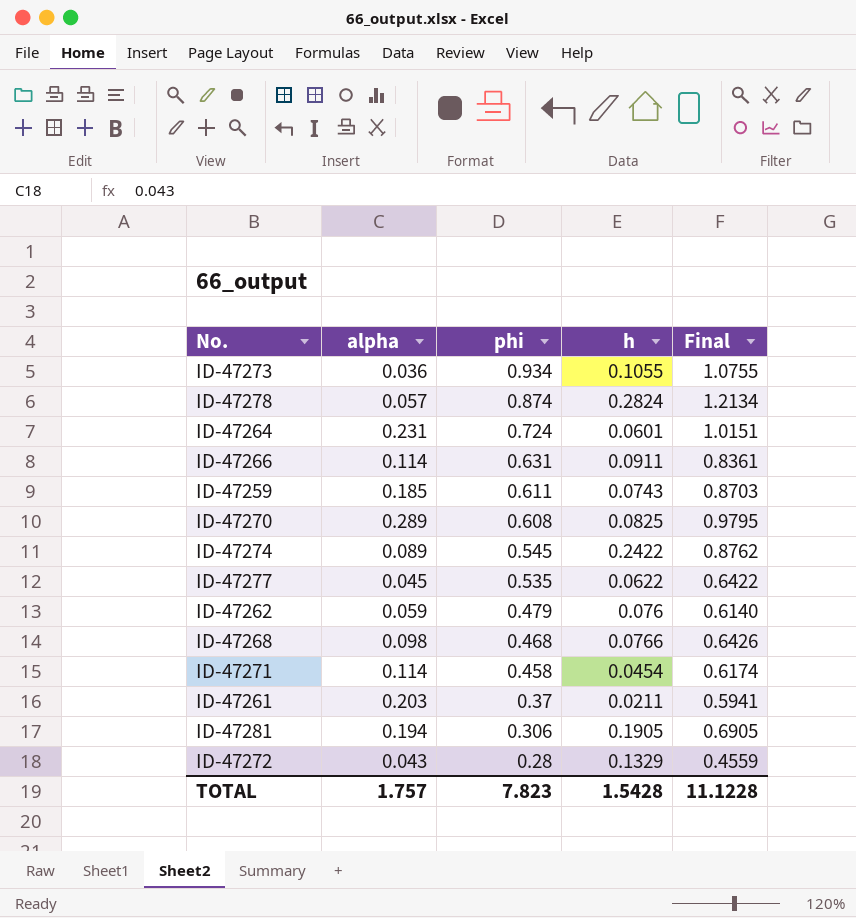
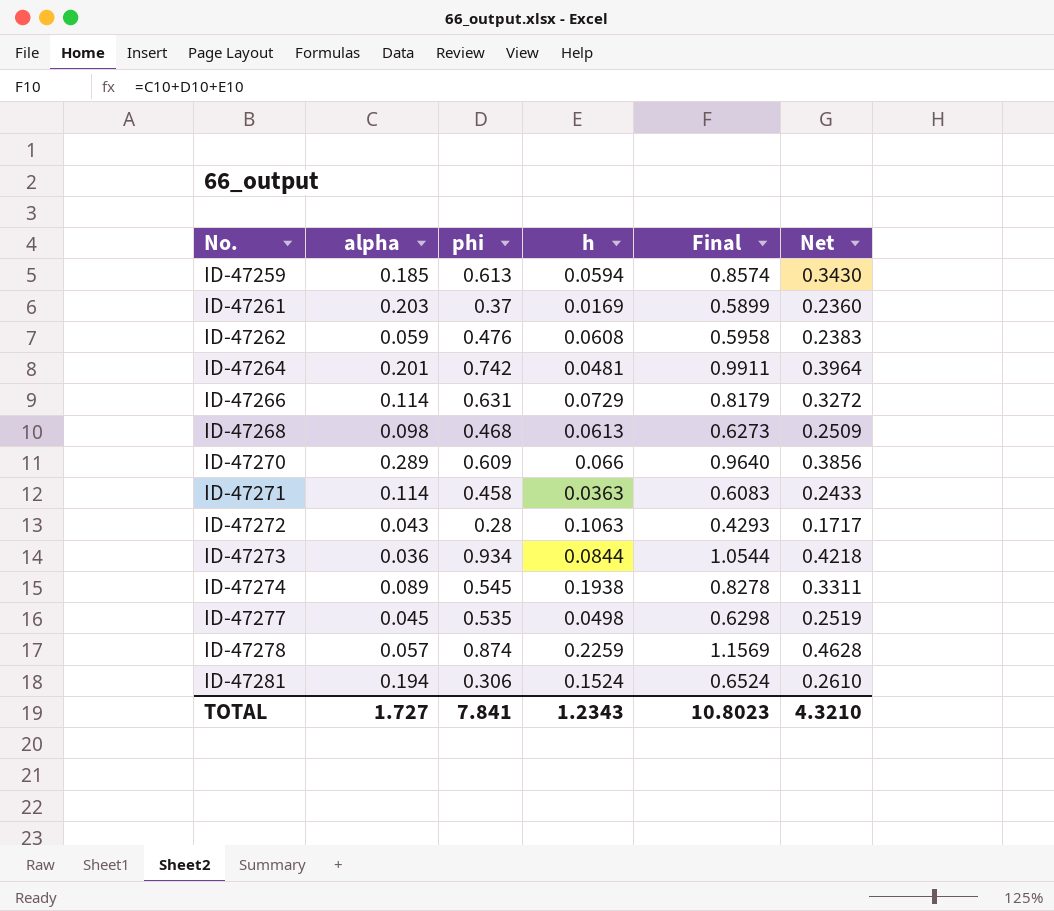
row order: phi descending -> No. ascending
column Net | formula: none -> [Final] * 0.4
ID-47259 | phi: 0.611 -> 0.613
ID-47259 | h: 0.0743 -> 0.0594
ID-47259 | Final: 0.8703 -> 0.8574
ID-47261 | h: 0.0211 -> 0.0169
ID-47261 | Final: 0.5941 -> 0.5899
ID-47262 | phi: 0.479 -> 0.476
ID-47262 | h: 0.076 -> 0.0608
ID-47262 | Final: 0.6140 -> 0.5958
ID-47264 | alpha: 0.231 -> 0.201
ID-47264 | phi: 0.724 -> 0.742
ID-47264 | h: 0.0601 -> 0.0481
ID-47264 | Final: 1.0151 -> 0.9911
ID-47266 | h: 0.0911 -> 0.0729
ID-47266 | Final: 0.8361 -> 0.8179
ID-47268 | h: 0.0766 -> 0.0613
ID-47268 | Final: 0.6426 -> 0.6273
ID-47270 | phi: 0.608 -> 0.609
ID-47270 | h: 0.0825 -> 0.066
ID-47270 | Final: 0.9795 -> 0.9640
ID-47271 | h: 0.0454 -> 0.0363
ID-47271 | Final: 0.6174 -> 0.6083
ID-47272 | h: 0.1329 -> 0.1063
ID-47272 | Final: 0.4559 -> 0.4293
ID-47273 | h: 0.1055 -> 0.0844
ID-47273 | Final: 1.0755 -> 1.0544
ID-47274 | h: 0.2422 -> 0.1938
ID-47274 | Final: 0.8762 -> 0.8278
ID-47277 | h: 0.0622 -> 0.0498
ID-47277 | Final: 0.6422 -> 0.6298
ID-47278 | h: 0.2824 -> 0.2259
ID-47278 | Final: 1.2134 -> 1.1569
ID-47281 | h: 0.1905 -> 0.1524
ID-47281 | Final: 0.6905 -> 0.6524
TOTAL | alpha: 1.757 -> 1.727
TOTAL | phi: 7.823 -> 7.841
TOTAL | h: 1.5428 -> 1.2343
TOTAL | Final: 11.1228 -> 10.8023

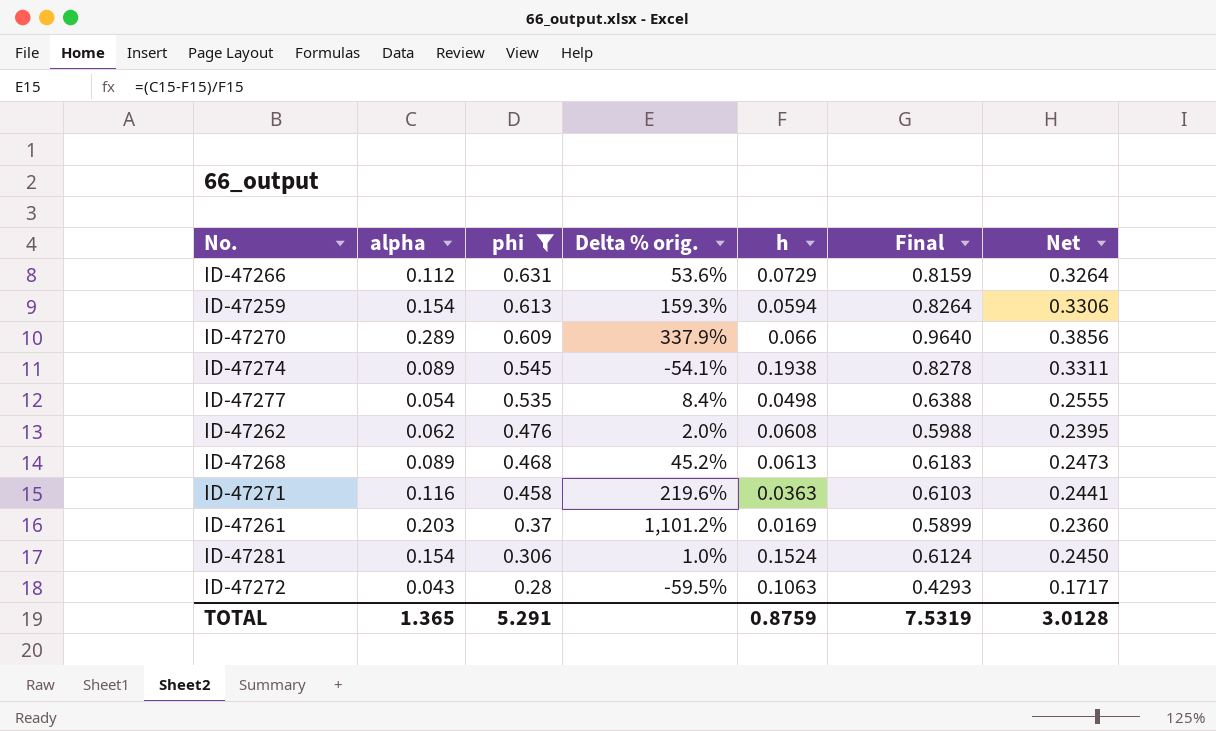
filter: none -> phi <= 0.631
row order: No. ascending -> phi descending
column Delta % orig. | formula: none -> ([alpha] - [h]) / [h]
ID-47266 | alpha: 0.114 -> 0.112
ID-47266 | Final: 0.8179 -> 0.8159
ID-47266 | Net: 0.3272 -> 0.3264
ID-47259 | alpha: 0.185 -> 0.154
ID-47259 | Final: 0.8574 -> 0.8264
ID-47259 | Net: 0.3430 -> 0.3306
ID-47277 | alpha: 0.045 -> 0.054
ID-47277 | Final: 0.6298 -> 0.6388
ID-47277 | Net: 0.2519 -> 0.2555
ID-47262 | alpha: 0.059 -> 0.062
ID-47262 | Final: 0.5958 -> 0.5988
ID-47262 | Net: 0.2383 -> 0.2395
ID-47268 | alpha: 0.098 -> 0.089
ID-47268 | Final: 0.6273 -> 0.6183
ID-47268 | Net: 0.2509 -> 0.2473
ID-47271 | alpha: 0.114 -> 0.116
ID-47271 | Final: 0.6083 -> 0.6103
ID-47271 | Net: 0.2433 -> 0.2441
ID-47281 | alpha: 0.194 -> 0.154
ID-47281 | Final: 0.6524 -> 0.6124
ID-47281 | Net: 0.2610 -> 0.2450
TOTAL | alpha: 1.727 -> 1.365
TOTAL | phi: 7.841 -> 5.291
TOTAL | h: 1.2343 -> 0.8759
TOTAL | Final: 10.8023 -> 7.5319
TOTAL | Net: 4.3210 -> 3.0128

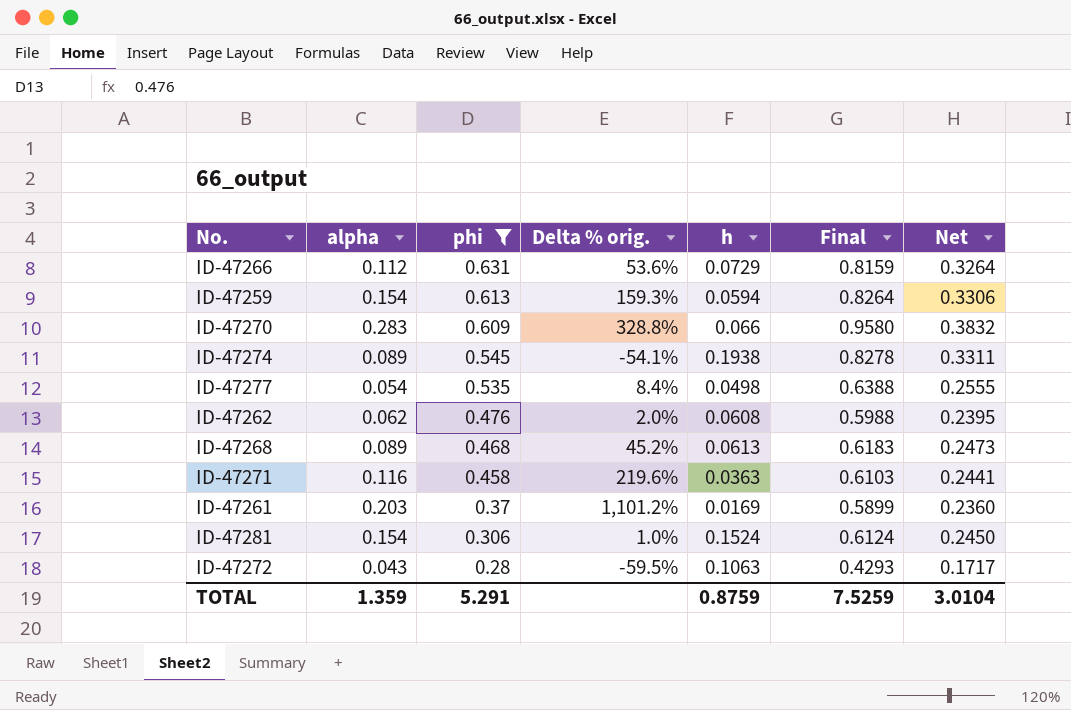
ID-47270 | alpha: 0.289 -> 0.283
ID-47270 | Delta % orig.: 337.9% -> 328.8%
ID-47270 | Final: 0.9640 -> 0.9580
ID-47270 | Net: 0.3856 -> 0.3832
TOTAL | alpha: 1.365 -> 1.359
TOTAL | Final: 7.5319 -> 7.5259
TOTAL | Net: 3.0128 -> 3.0104

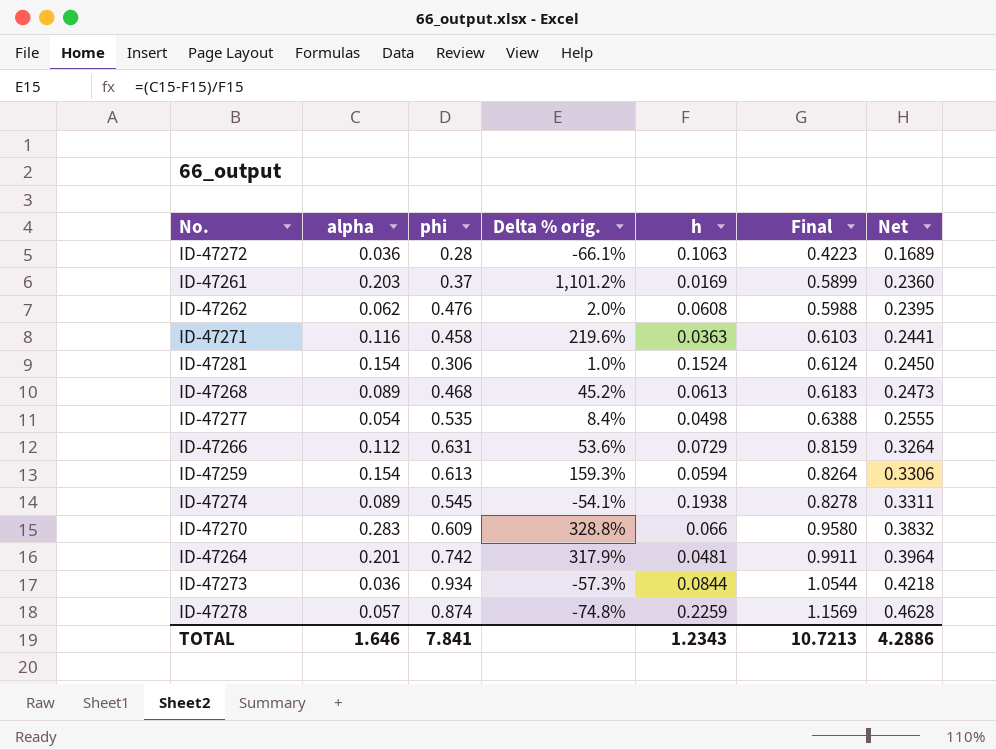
filter: phi <= 0.631 -> none
row order: phi descending -> Final ascending
ID-47272 | alpha: 0.043 -> 0.036
ID-47272 | Delta % orig.: -59.5% -> -66.1%
ID-47272 | Final: 0.4293 -> 0.4223
ID-47272 | Net: 0.1717 -> 0.1689
TOTAL | alpha: 1.359 -> 1.646
TOTAL | phi: 5.291 -> 7.841
TOTAL | h: 0.8759 -> 1.2343
TOTAL | Final: 7.5259 -> 10.7213
TOTAL | Net: 3.0104 -> 4.2886

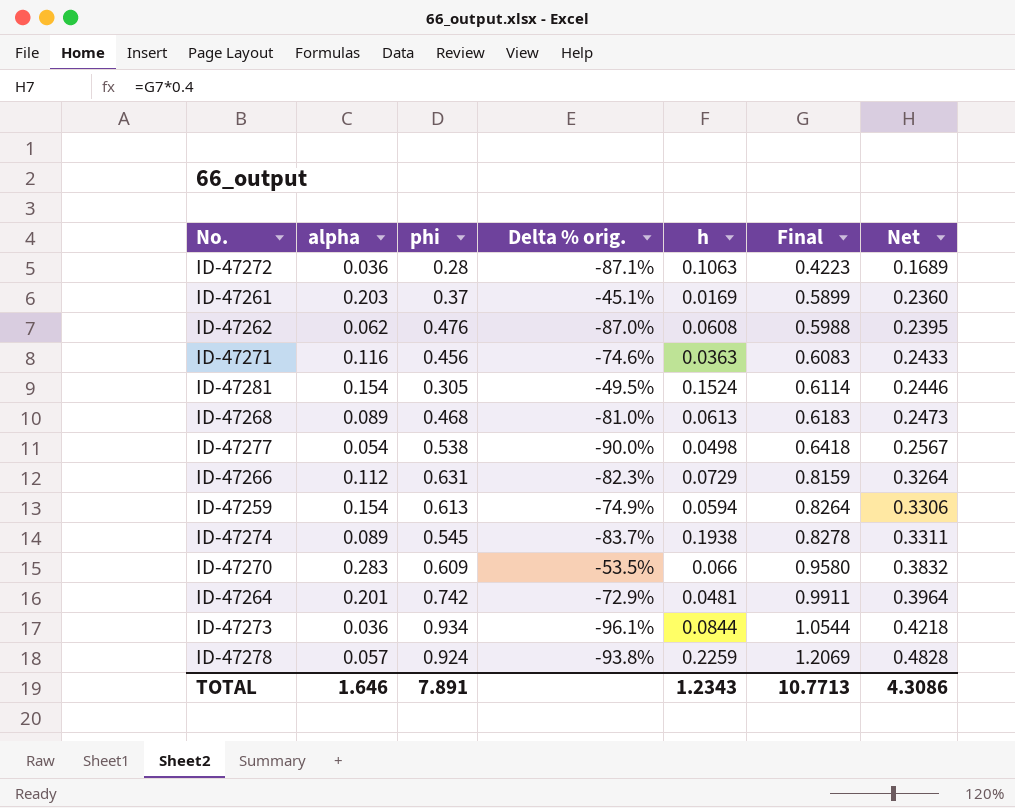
column Delta % orig. | formula: ([alpha] - [h]) / [h] -> ([alpha] - [phi]) / [phi]
ID-47271 | phi: 0.458 -> 0.456
ID-47271 | Final: 0.6103 -> 0.6083
ID-47271 | Net: 0.2441 -> 0.2433
ID-47281 | phi: 0.306 -> 0.305
ID-47281 | Final: 0.6124 -> 0.6114
ID-47281 | Net: 0.2450 -> 0.2446
ID-47277 | phi: 0.535 -> 0.538
ID-47277 | Final: 0.6388 -> 0.6418
ID-47277 | Net: 0.2555 -> 0.2567
ID-47278 | phi: 0.874 -> 0.924
ID-47278 | Final: 1.1569 -> 1.2069
ID-47278 | Net: 0.4628 -> 0.4828
TOTAL | phi: 7.841 -> 7.891
TOTAL | Final: 10.7213 -> 10.7713
TOTAL | Net: 4.2886 -> 4.3086

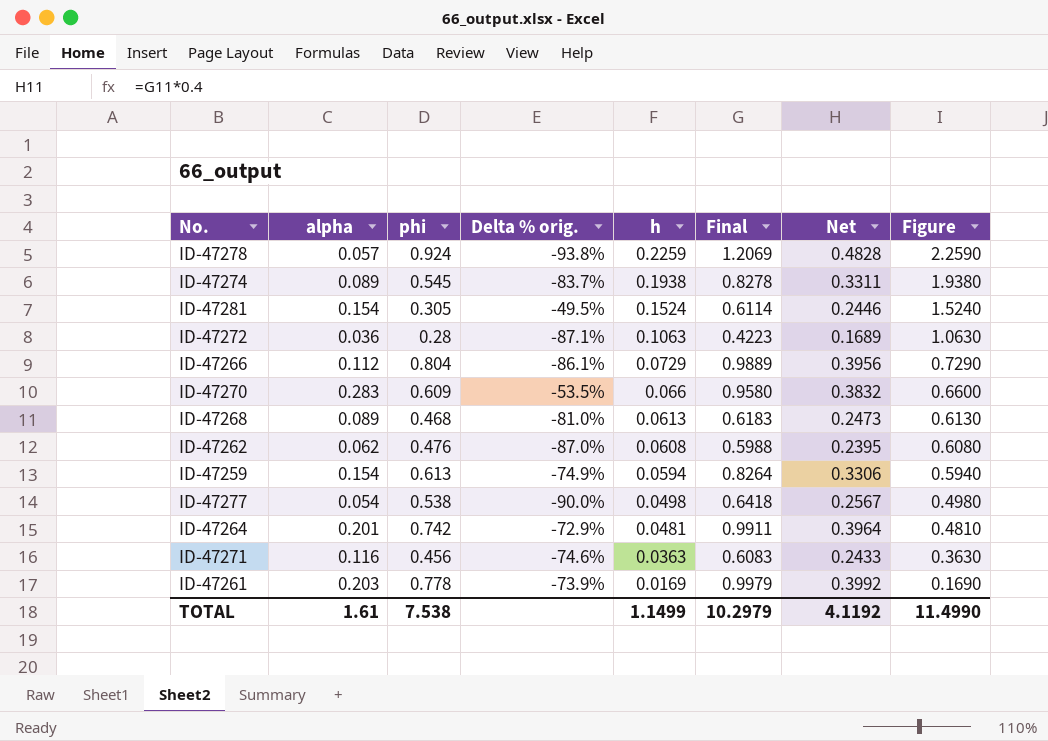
row order: Final ascending -> h descending
column Figure | formula: none -> [h] * 10
row ID-47273: 0.036 | 0.934 | -96.1% | 0.0844 | 1.0544 | 0.4218 -> none
ID-47266 | phi: 0.631 -> 0.804
ID-47266 | Delta % orig.: -82.3% -> -86.1%
ID-47266 | Final: 0.8159 -> 0.9889
ID-47266 | Net: 0.3264 -> 0.3956
ID-47261 | phi: 0.37 -> 0.778
ID-47261 | Delta % orig.: -45.1% -> -73.9%
ID-47261 | Final: 0.5899 -> 0.9979
ID-47261 | Net: 0.2360 -> 0.3992
TOTAL | alpha: 1.646 -> 1.61
TOTAL | phi: 7.891 -> 7.538
TOTAL | h: 1.2343 -> 1.1499
TOTAL | Final: 10.7713 -> 10.2979
TOTAL | Net: 4.3086 -> 4.1192

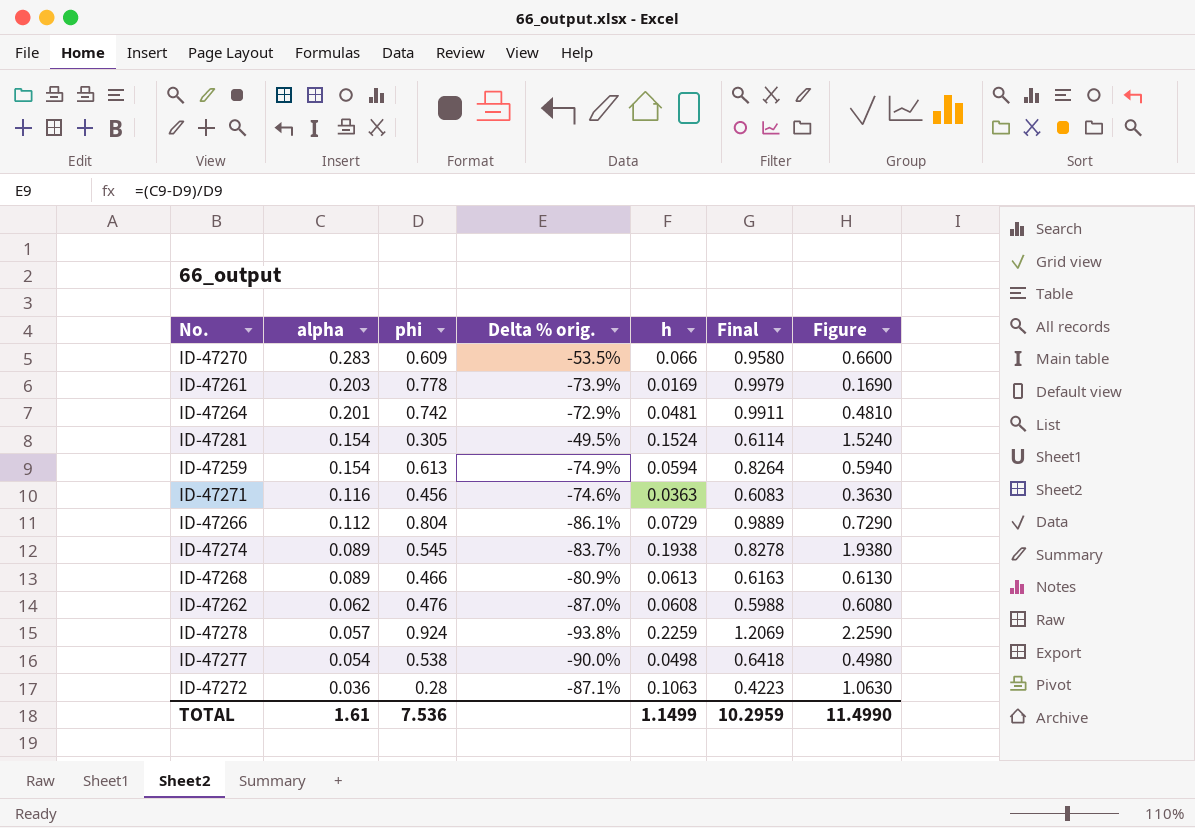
row order: h descending -> alpha descending
column Net | formula: [Final] * 0.4 -> none
ID-47268 | phi: 0.468 -> 0.466
ID-47268 | Delta % orig.: -81.0% -> -80.9%
ID-47268 | Final: 0.6183 -> 0.6163
TOTAL | phi: 7.538 -> 7.536
TOTAL | Final: 10.2979 -> 10.2959

